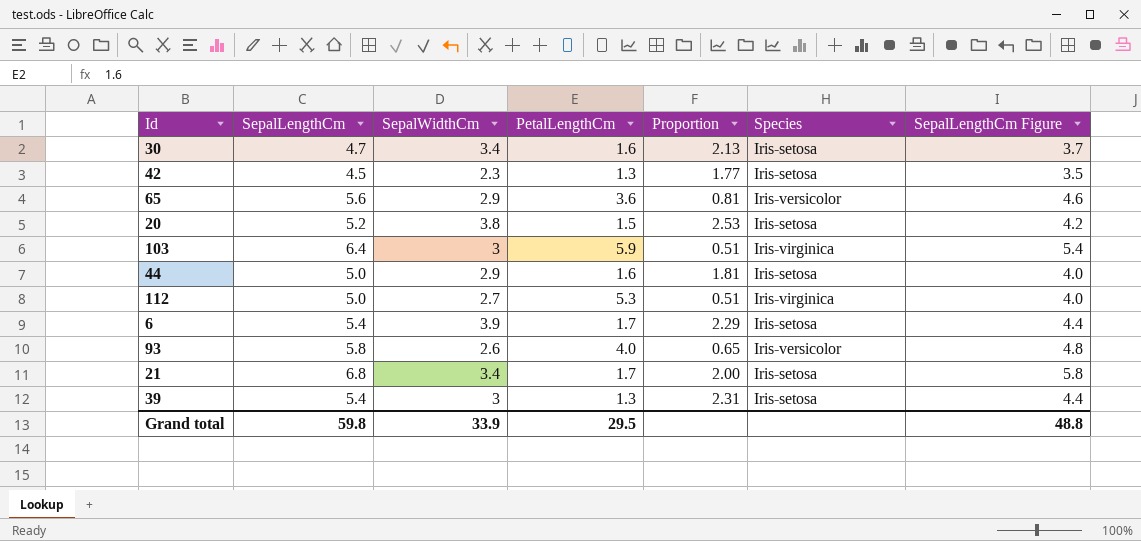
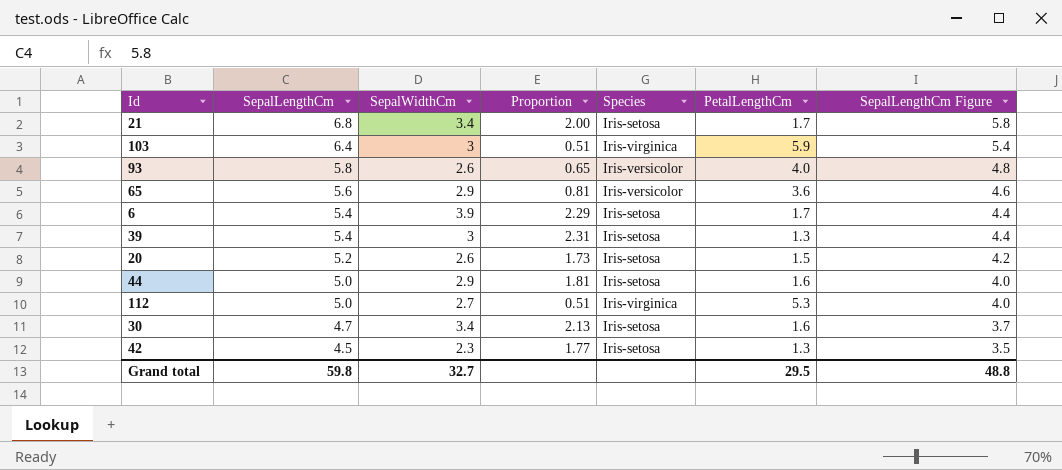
row order: none -> SepalLengthCm descending
column PetalLengthCm | position: 4 -> 6
20 | SepalWidthCm: 3.8 -> 2.6
20 | Proportion: 2.53 -> 1.73
Grand total | SepalWidthCm: 33.9 -> 32.7

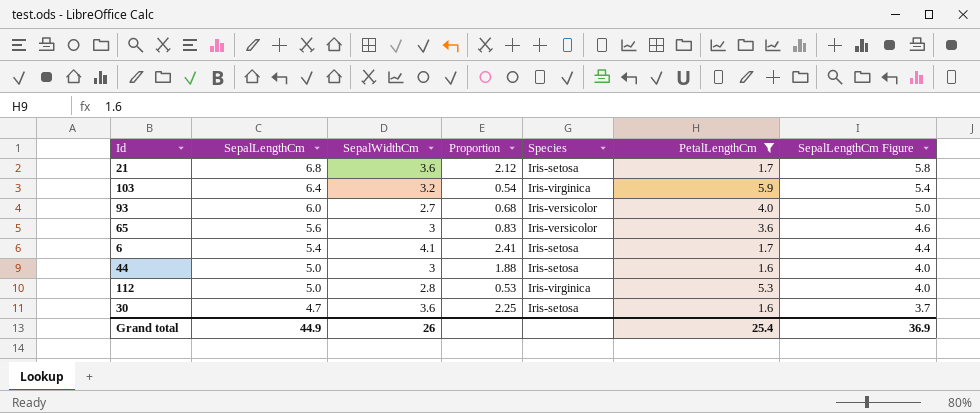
filter: none -> PetalLengthCm >= 1.6
21 | SepalWidthCm: 3.4 -> 3.6
21 | Proportion: 2.00 -> 2.12
103 | SepalWidthCm: 3 -> 3.2
103 | Proportion: 0.51 -> 0.54
93 | SepalLengthCm: 5.8 -> 6.0
93 | SepalWidthCm: 2.6 -> 2.7
93 | Proportion: 0.65 -> 0.68
93 | SepalLengthCm Figure: 4.8 -> 5.0
65 | SepalWidthCm: 2.9 -> 3
65 | Proportion: 0.81 -> 0.83
6 | SepalWidthCm: 3.9 -> 4.1
6 | Proportion: 2.29 -> 2.41
44 | SepalWidthCm: 2.9 -> 3
44 | Proportion: 1.81 -> 1.88
112 | SepalWidthCm: 2.7 -> 2.8
112 | Proportion: 0.51 -> 0.53
30 | SepalWidthCm: 3.4 -> 3.6
30 | Proportion: 2.13 -> 2.25
Grand total | SepalLengthCm: 59.8 -> 44.9
Grand total | SepalWidthCm: 32.7 -> 26
Grand total | PetalLengthCm: 29.5 -> 25.4
Grand total | SepalLengthCm Figure: 48.8 -> 36.9

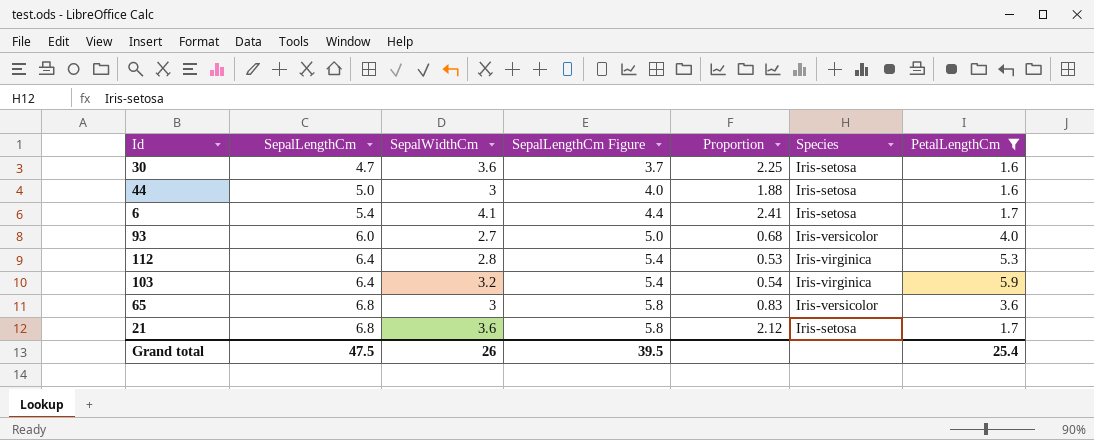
row order: SepalLengthCm descending -> SepalLengthCm ascending
column SepalLengthCm Figure | position: 7 -> 4
112 | SepalLengthCm: 5.0 -> 6.4
112 | SepalLengthCm Figure: 4.0 -> 5.4
65 | SepalLengthCm: 5.6 -> 6.8
65 | SepalLengthCm Figure: 4.6 -> 5.8
Grand total | SepalLengthCm: 44.9 -> 47.5
Grand total | SepalLengthCm Figure: 36.9 -> 39.5

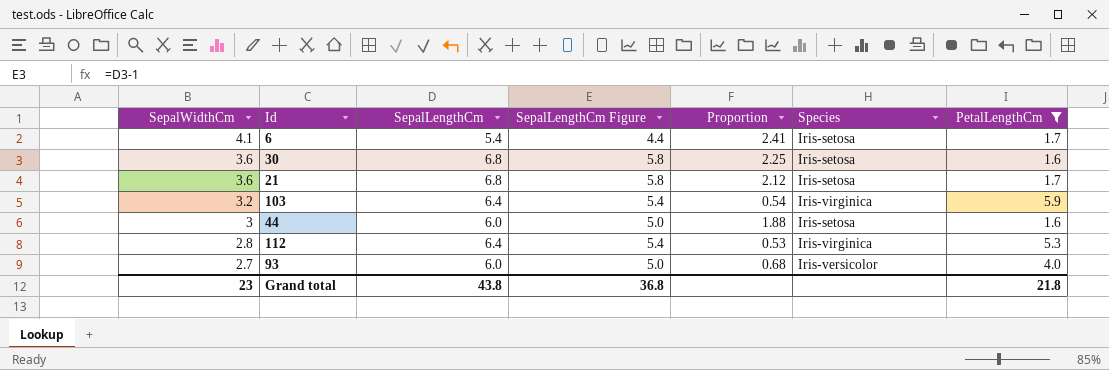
row order: SepalLengthCm ascending -> SepalWidthCm descending
column SepalWidthCm | position: 3 -> 1
row 65: 6.8 | 3 | 5.8 | 0.83 | Iris-versicolor | 3.6 -> none
30 | SepalLengthCm: 4.7 -> 6.8
30 | SepalLengthCm Figure: 3.7 -> 5.8
44 | SepalLengthCm: 5.0 -> 6.0
44 | SepalLengthCm Figure: 4.0 -> 5.0
Grand total | SepalWidthCm: 26 -> 23
Grand total | SepalLengthCm: 47.5 -> 43.8
Grand total | SepalLengthCm Figure: 39.5 -> 36.8
Grand total | PetalLengthCm: 25.4 -> 21.8

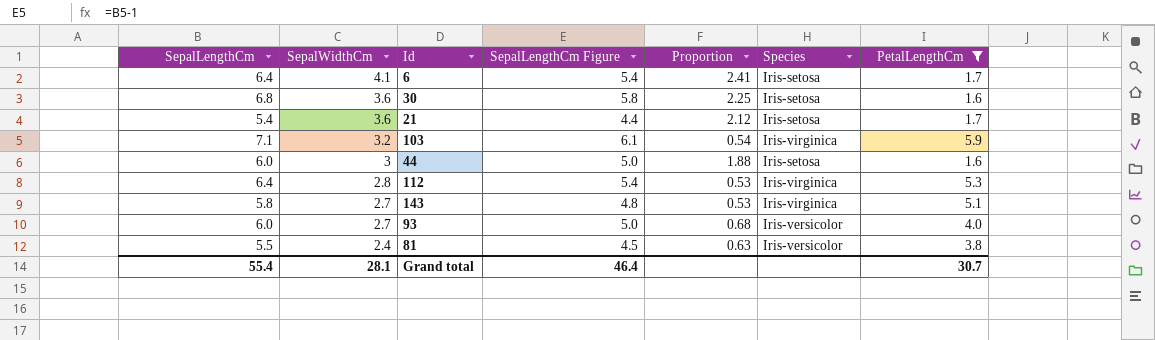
column SepalLengthCm | position: 3 -> 1
6 | SepalLengthCm: 5.4 -> 6.4
6 | SepalLengthCm Figure: 4.4 -> 5.4
21 | SepalLengthCm: 6.8 -> 5.4
21 | SepalLengthCm Figure: 5.8 -> 4.4
103 | SepalLengthCm: 6.4 -> 7.1
103 | SepalLengthCm Figure: 5.4 -> 6.1
row 143: none -> 5.8 | 2.7 | 4.8 | 0.53 | Iris-virginica | 5.1
row 81: none -> 5.5 | 2.4 | 4.5 | 0.63 | Iris-versicolor | 3.8
Grand total | SepalLengthCm: 43.8 -> 55.4
Grand total | SepalWidthCm: 23 -> 28.1
Grand total | SepalLengthCm Figure: 36.8 -> 46.4
Grand total | PetalLengthCm: 21.8 -> 30.7

